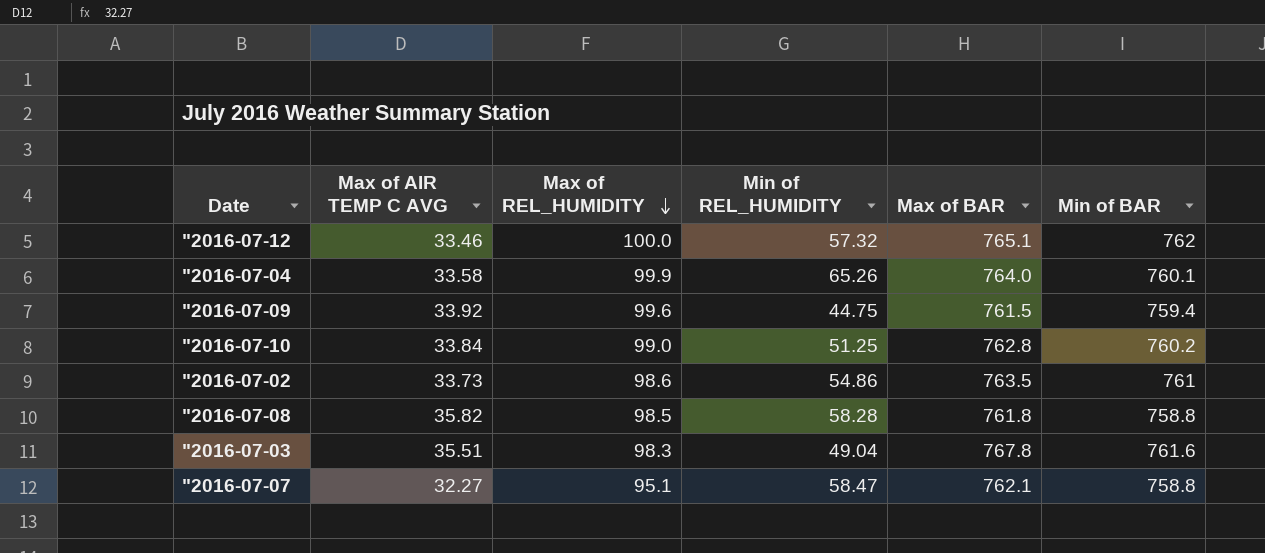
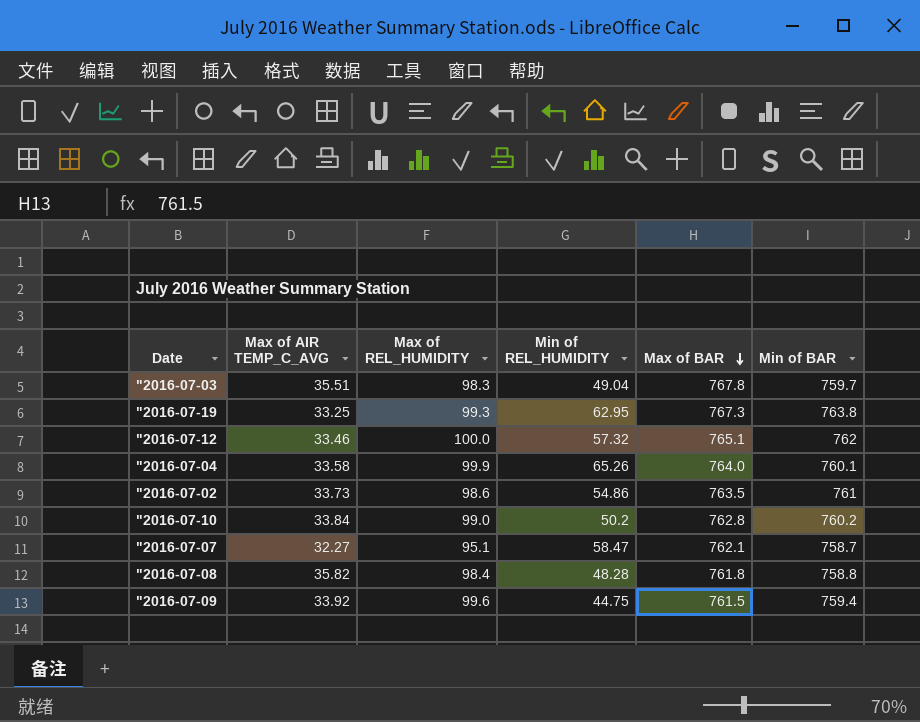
row order: Max of REL_HUMIDITY descending -> Max of BAR descending
column name: Max of AIR TEMP C AVG -> Max of AIR TEMP_C_AVG
"2016-07-03 | Min of BAR: 761.6 -> 759.7
row "2016-07-19: none -> 33.25 | 99.3 | 62.95 | 767.3 | 763.8
"2016-07-10 | Min of REL_HUMIDITY: 51.25 -> 50.2
"2016-07-07 | Min of BAR: 758.8 -> 758.7
"2016-07-08 | Max of REL_HUMIDITY: 98.5 -> 98.4
"2016-07-08 | Min of REL_HUMIDITY: 58.28 -> 48.28

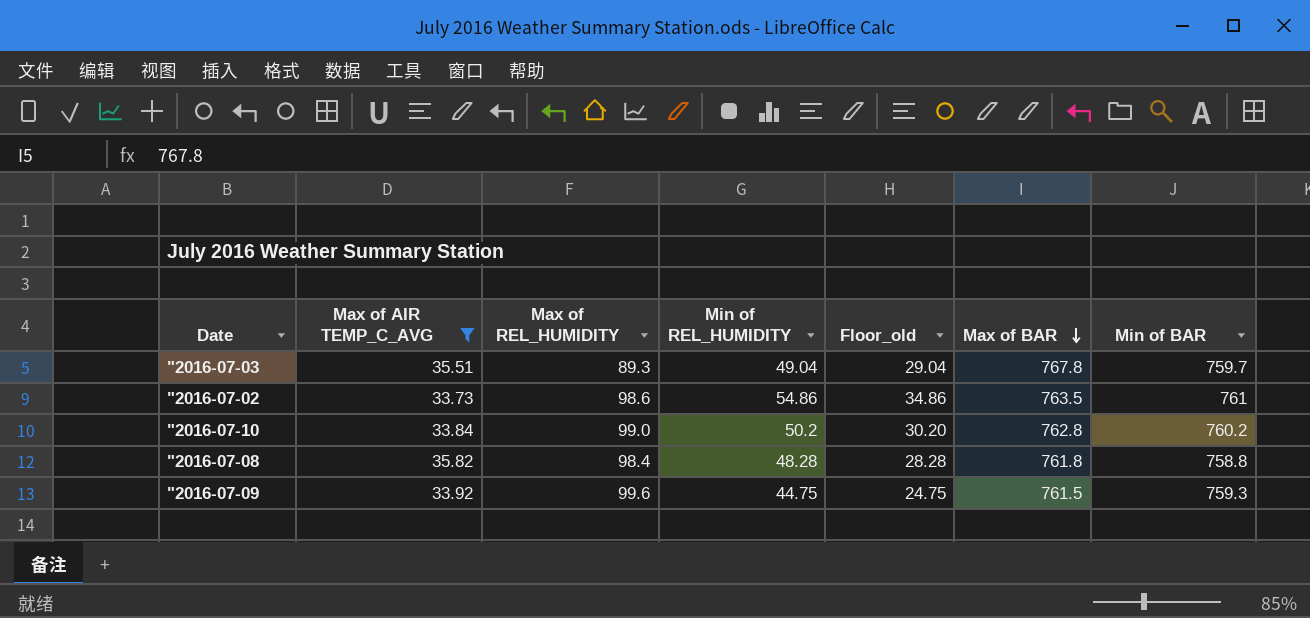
filter: none -> Max of AIR TEMP_C_AVG >= 33.73
column Floor_old | formula: none -> [Min of REL_HUMIDITY] - 20
"2016-07-03 | Max of REL_HUMIDITY: 98.3 -> 89.3
"2016-07-09 | Min of BAR: 759.4 -> 759.3

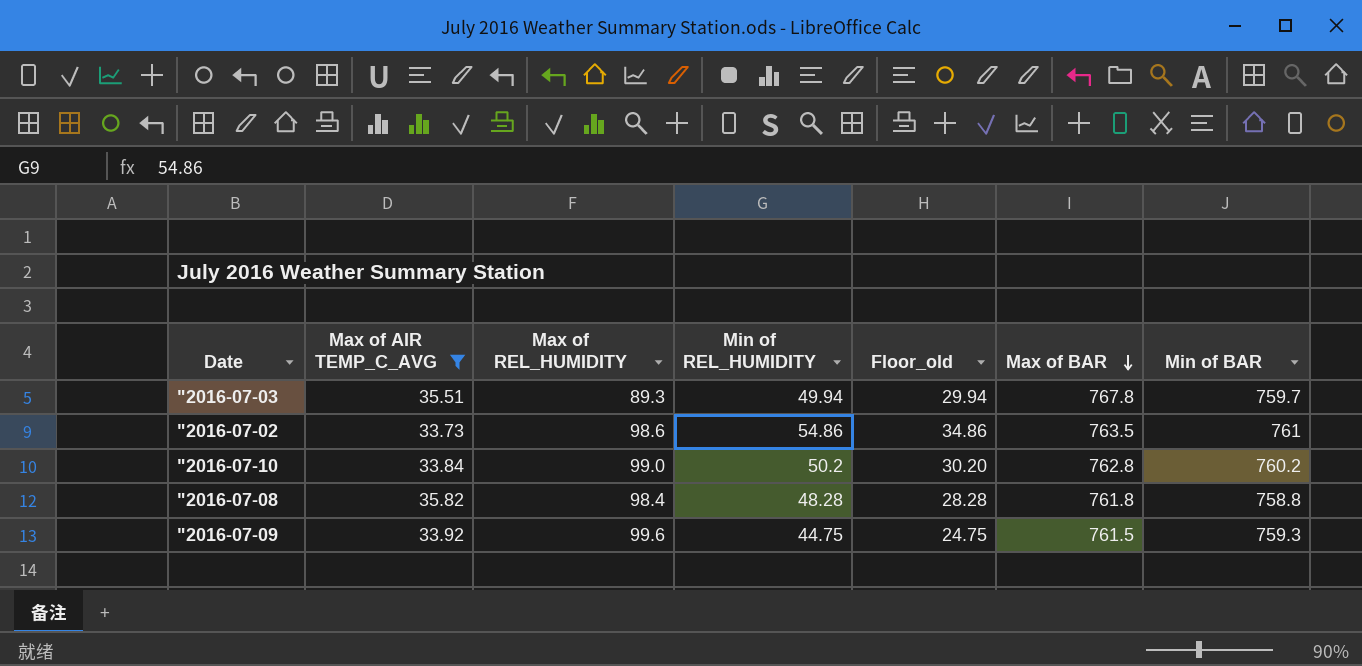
"2016-07-03 | Min of REL_HUMIDITY: 49.04 -> 49.94
"2016-07-03 | Floor_old: 29.04 -> 29.94

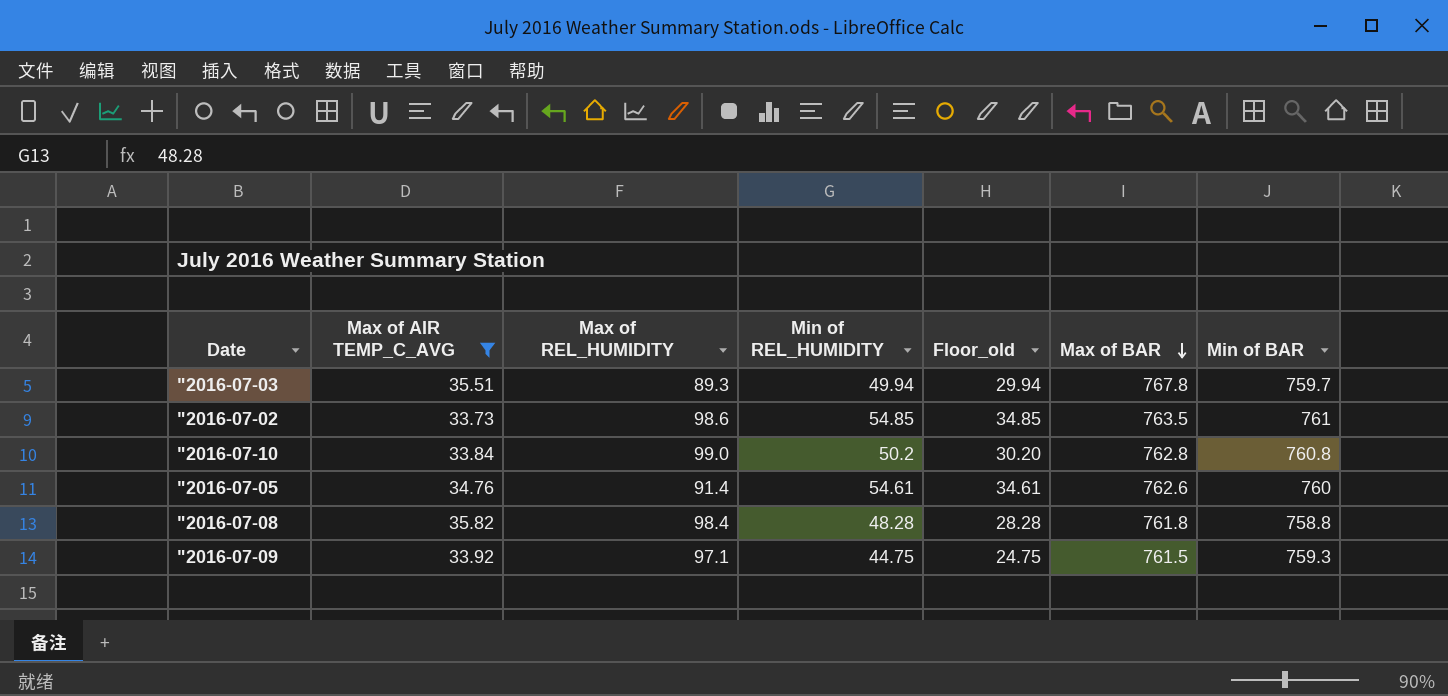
"2016-07-02 | Min of REL_HUMIDITY: 54.86 -> 54.85
"2016-07-02 | Floor_old: 34.86 -> 34.85
"2016-07-10 | Min of BAR: 760.2 -> 760.8
row "2016-07-05: none -> 34.76 | 91.4 | 54.61 | 34.61 | 762.6 | 760
"2016-07-09 | Max of REL_HUMIDITY: 99.6 -> 97.1

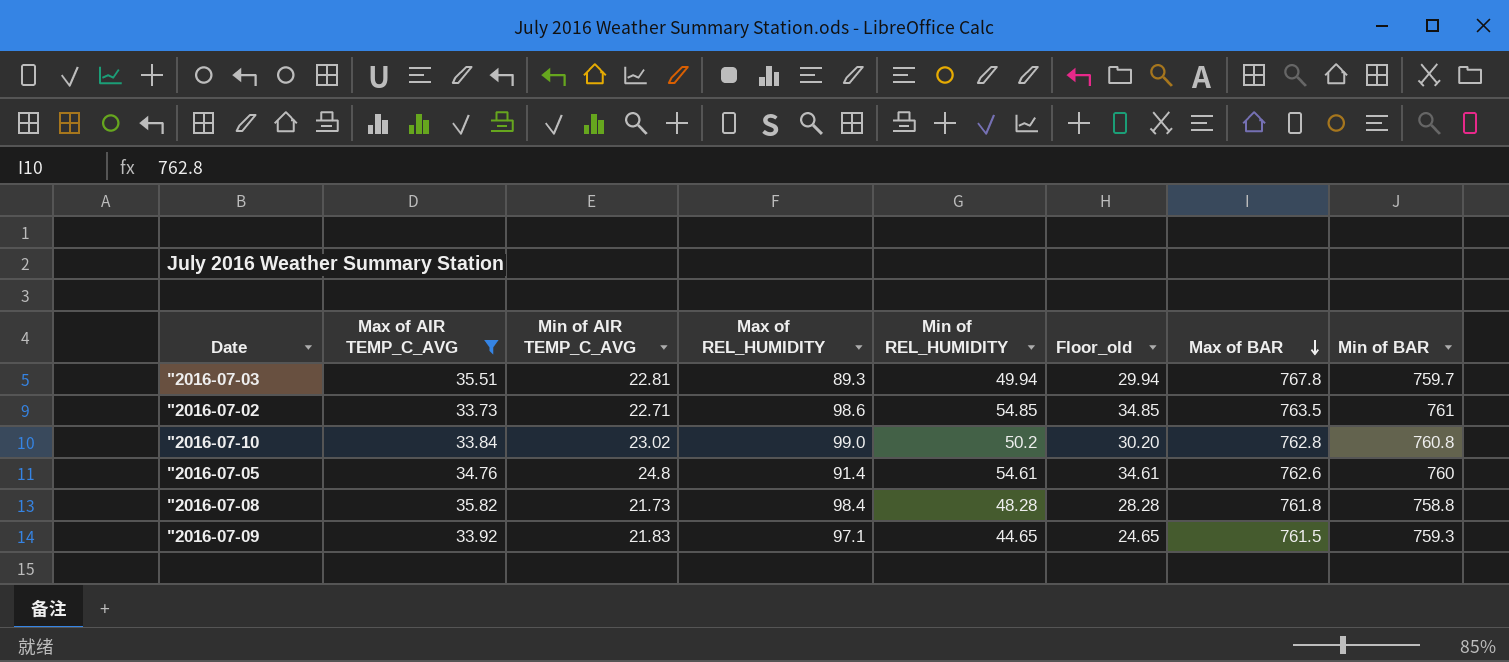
column Min of AIR TEMP_C_AVG | position: none -> 3
"2016-07-09 | Min of REL_HUMIDITY: 44.75 -> 44.65
"2016-07-09 | Floor_old: 24.75 -> 24.65

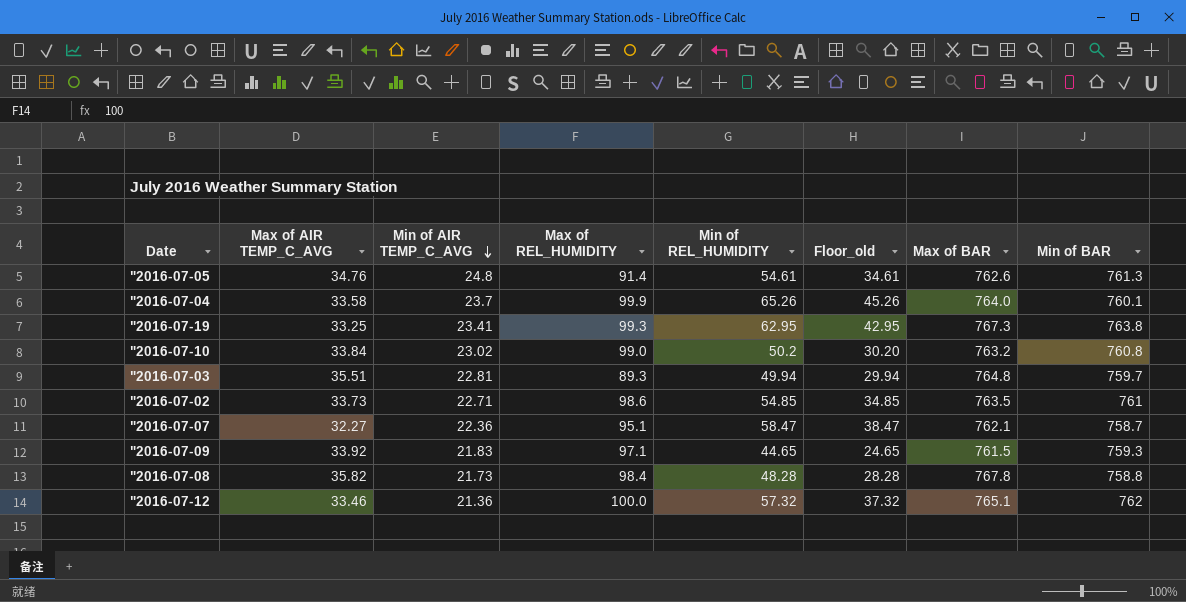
filter: Max of AIR TEMP_C_AVG >= 33.73 -> none
row order: Max of BAR descending -> Min of AIR TEMP_C_AVG descending
"2016-07-05 | Min of BAR: 760 -> 761.3
"2016-07-10 | Max of BAR: 762.8 -> 763.2
"2016-07-03 | Max of BAR: 767.8 -> 764.8
"2016-07-08 | Max of BAR: 761.8 -> 767.8

